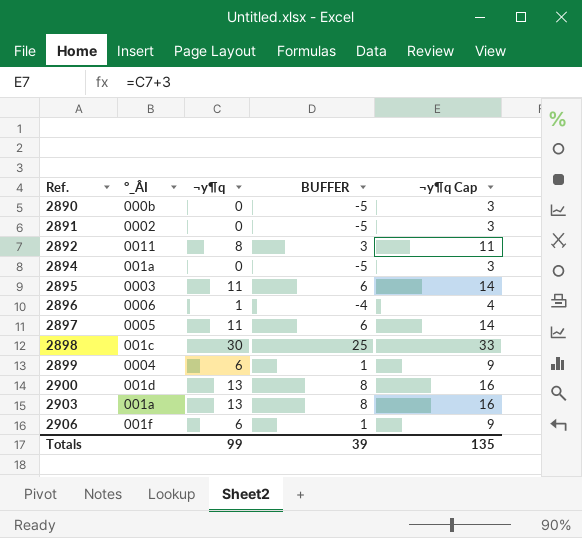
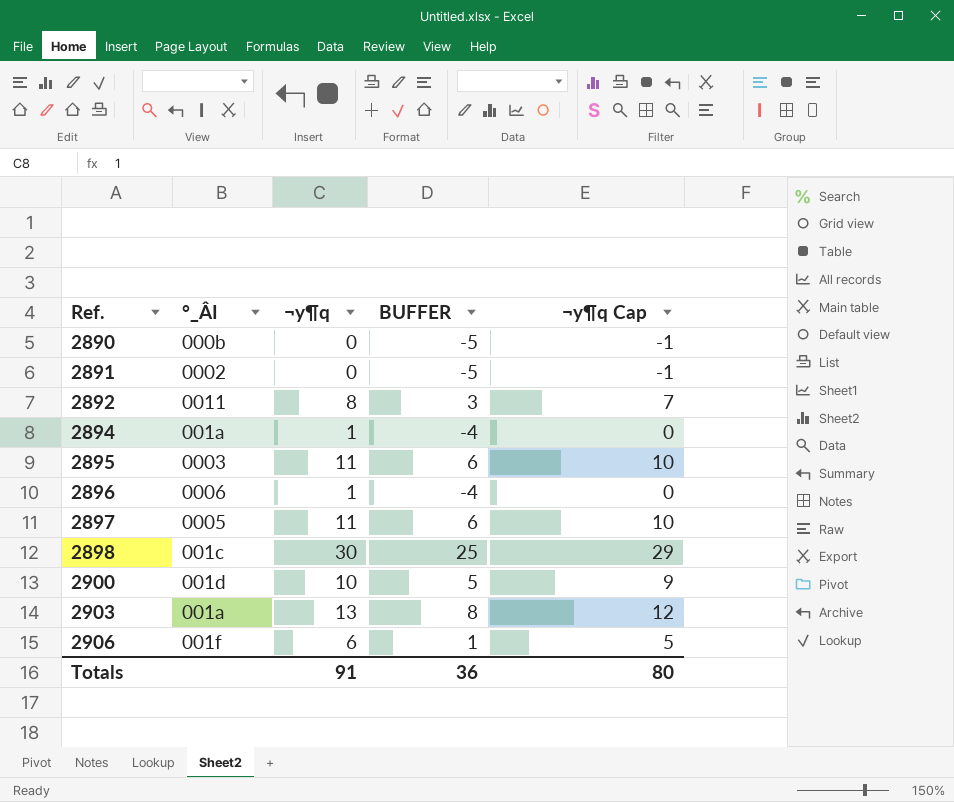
column ¬y¶q Cap | formula: [¬y¶q] + 3 -> [¬y¶q] - 1
row 2899: 0004 | 6 | 1 | 9 -> none
2894 | ¬y¶q: 0 -> 1
2894 | BUFFER: -5 -> -4
2900 | ¬y¶q: 13 -> 10
2900 | BUFFER: 8 -> 5
Totals | ¬y¶q: 99 -> 91
Totals | BUFFER: 39 -> 36
Totals | ¬y¶q Cap: 135 -> 80

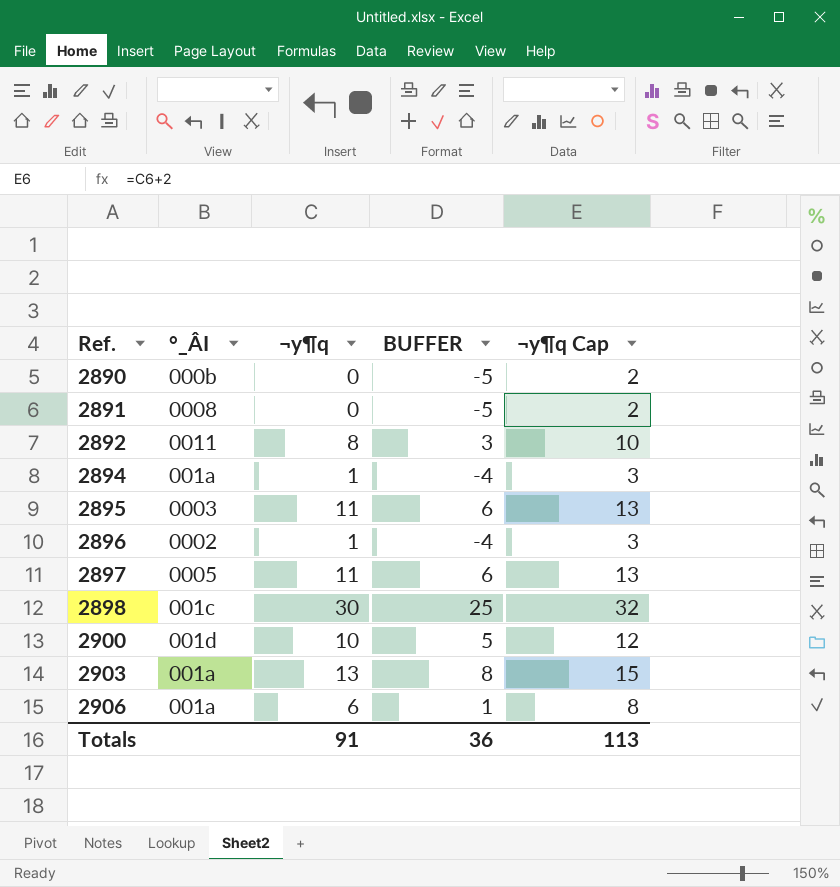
column ¬y¶q Cap | formula: [¬y¶q] - 1 -> [¬y¶q] + 2
2891 | °_ÂI: 0002 -> 0008
2896 | °_ÂI: 0006 -> 0002
2906 | °_ÂI: 001f -> 001a
Totals | ¬y¶q Cap: 80 -> 113

